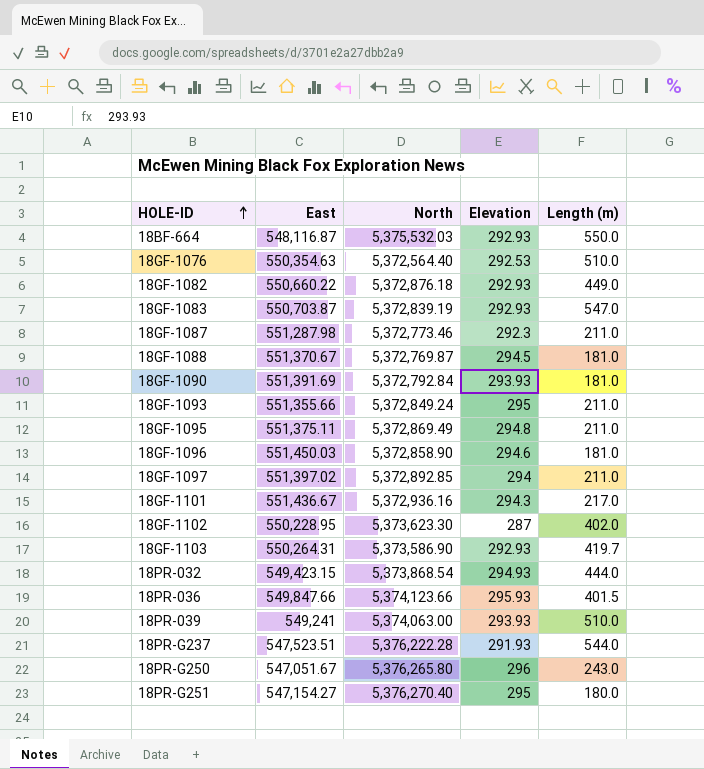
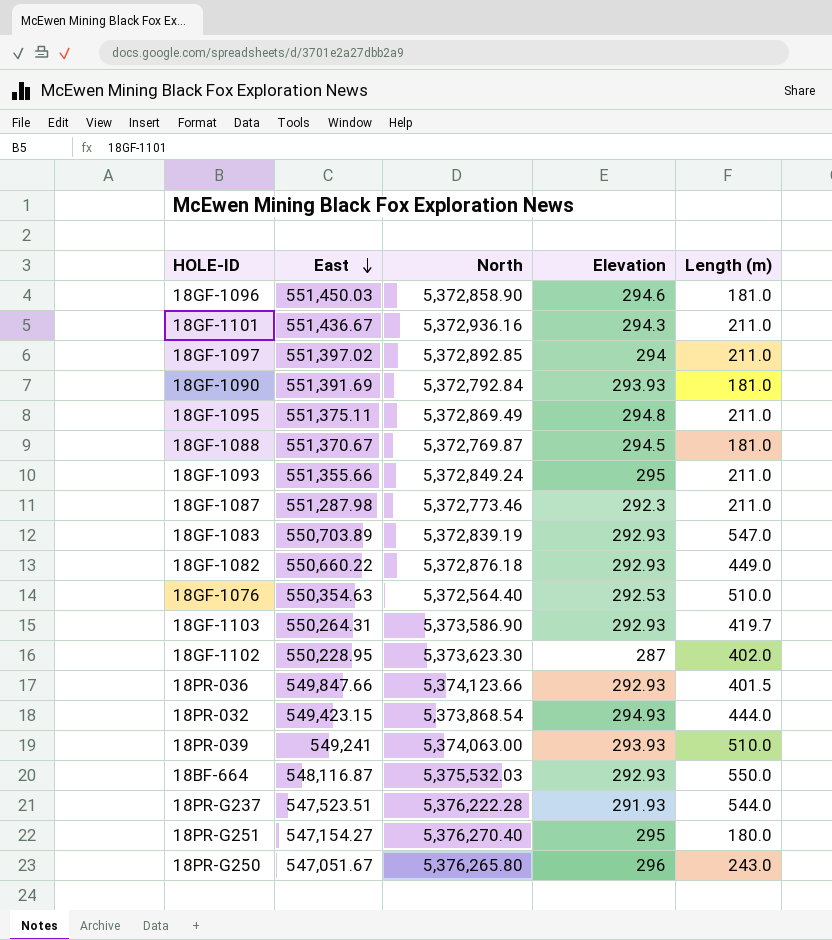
row order: HOLE-ID ascending -> East descending
18GF-1101 | Length (m): 217.0 -> 211.0
18GF-1083 | East: 550,703.87 -> 550,703.89
18PR-036 | Elevation: 295.93 -> 292.93

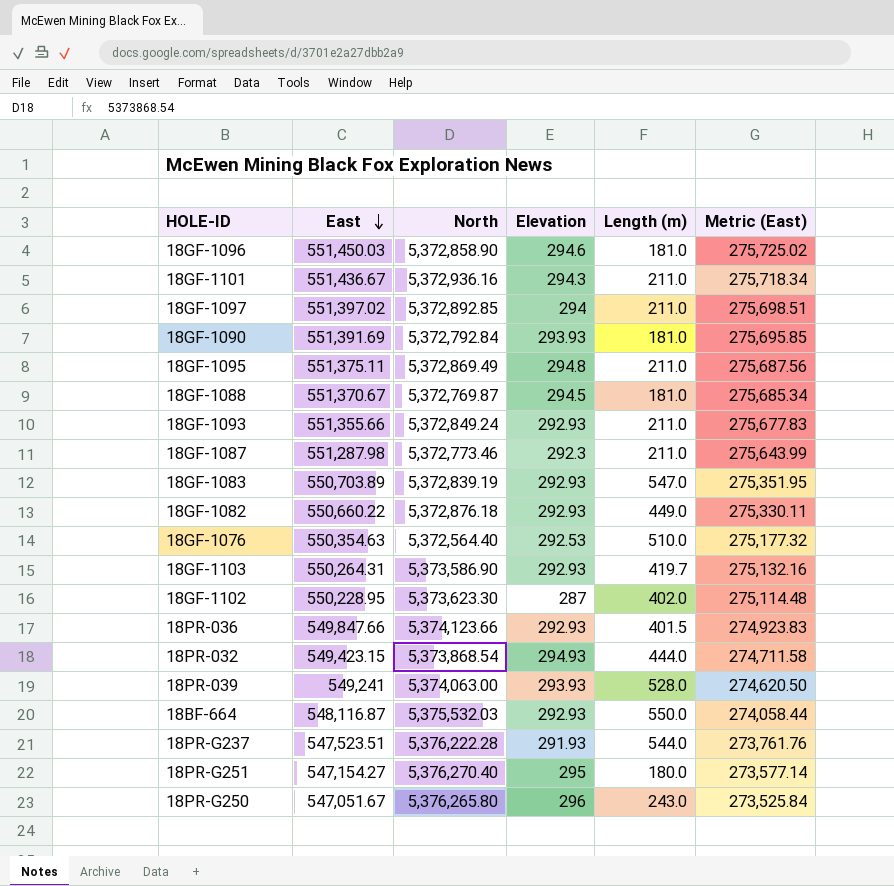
column Metric (East) | formula: none -> [East] * 0.5
18GF-1093 | Elevation: 295 -> 292.93
18PR-039 | Length (m): 510.0 -> 528.0

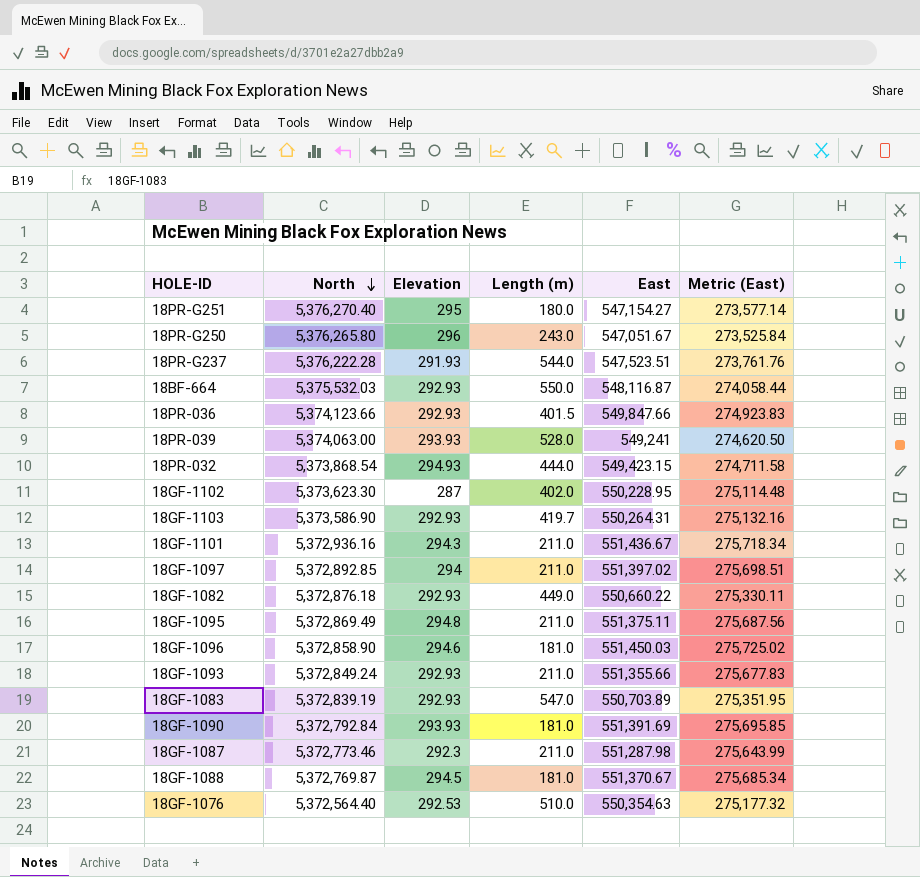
row order: East descending -> North descending
column East | position: 2 -> 5

